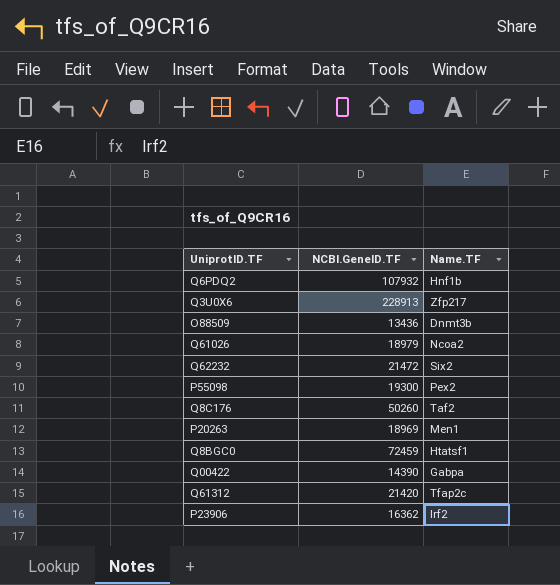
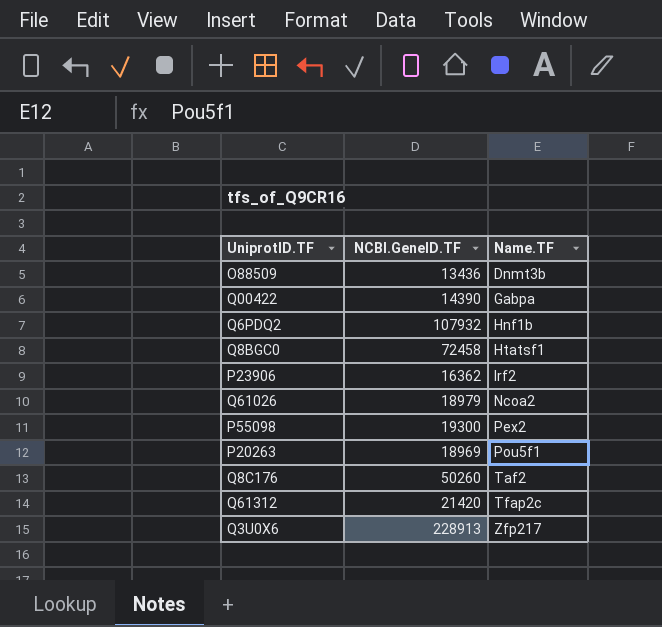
row order: none -> Name.TF ascending
row Q62232: 21472 | Six2 -> none
Q8BGC0 | NCBI.GeneID.TF: 72459 -> 72458
P20263 | Name.TF: Men1 -> Pou5f1

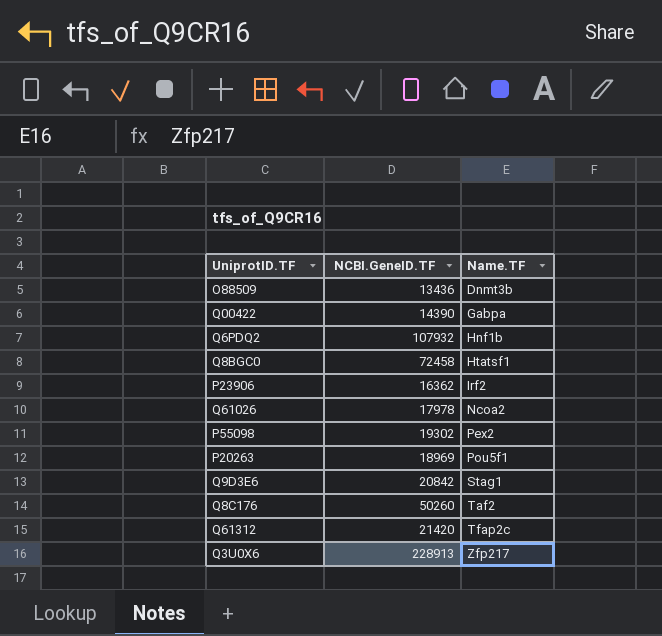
Q61026 | NCBI.GeneID.TF: 18979 -> 17978
P55098 | NCBI.GeneID.TF: 19300 -> 19302
row Q9D3E6: none -> 20842 | Stag1

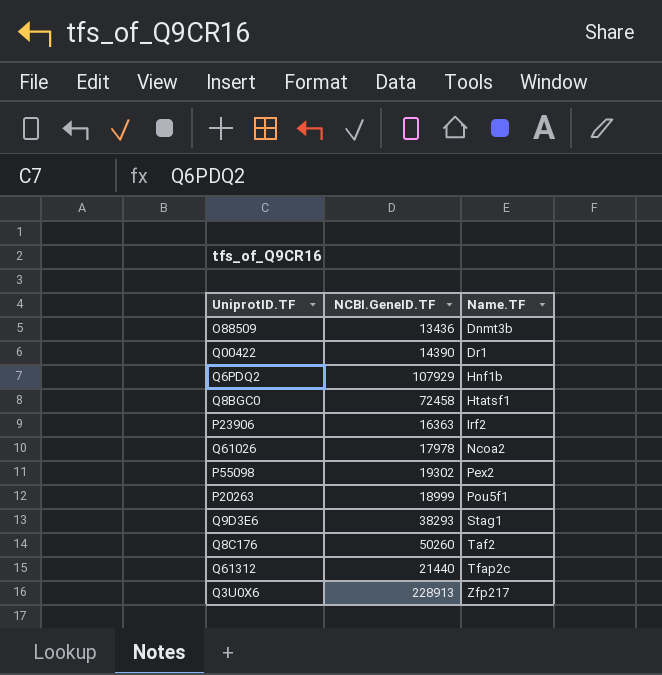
Q00422 | Name.TF: Gabpa -> Dr1
Q6PDQ2 | NCBI.GeneID.TF: 107932 -> 107929
P23906 | NCBI.GeneID.TF: 16362 -> 16363
P20263 | NCBI.GeneID.TF: 18969 -> 18999
Q9D3E6 | NCBI.GeneID.TF: 20842 -> 38293
Q61312 | NCBI.GeneID.TF: 21420 -> 21440

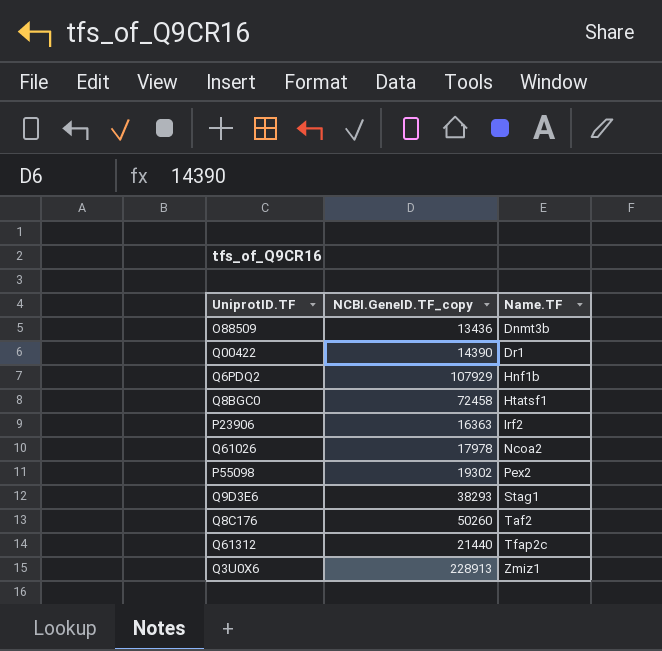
column name: NCBI.GeneID.TF -> NCBI.GeneID.TF_copy
row P20263: 18999 | Pou5f1 -> none
Q3U0X6 | Name.TF: Zfp217 -> Zmiz1

